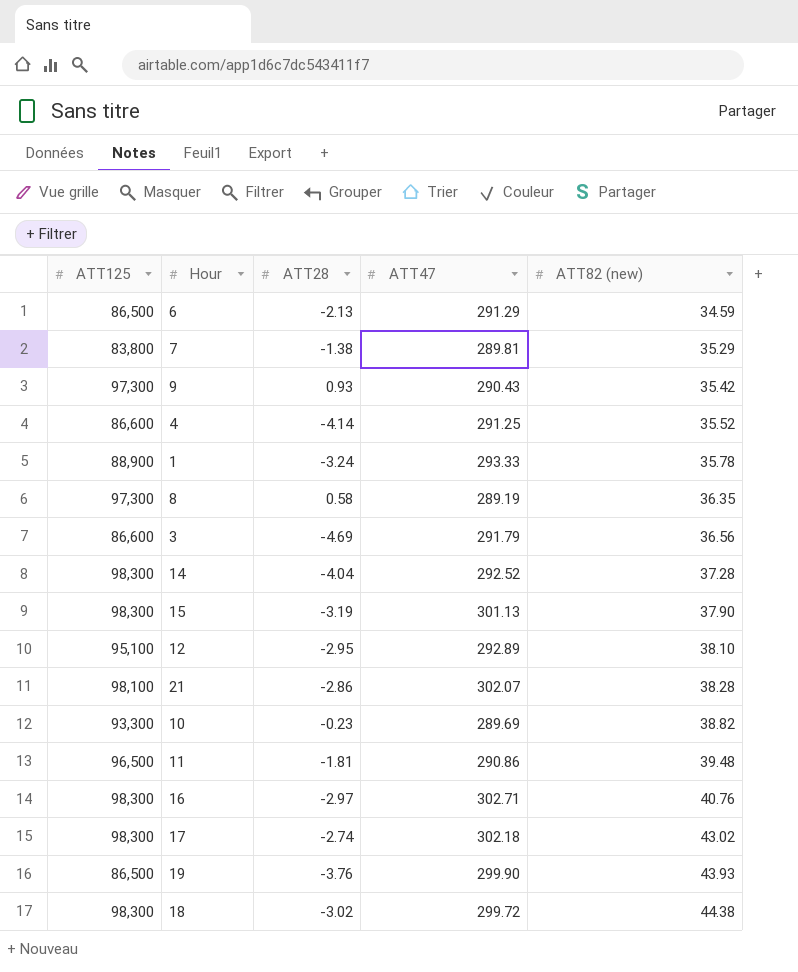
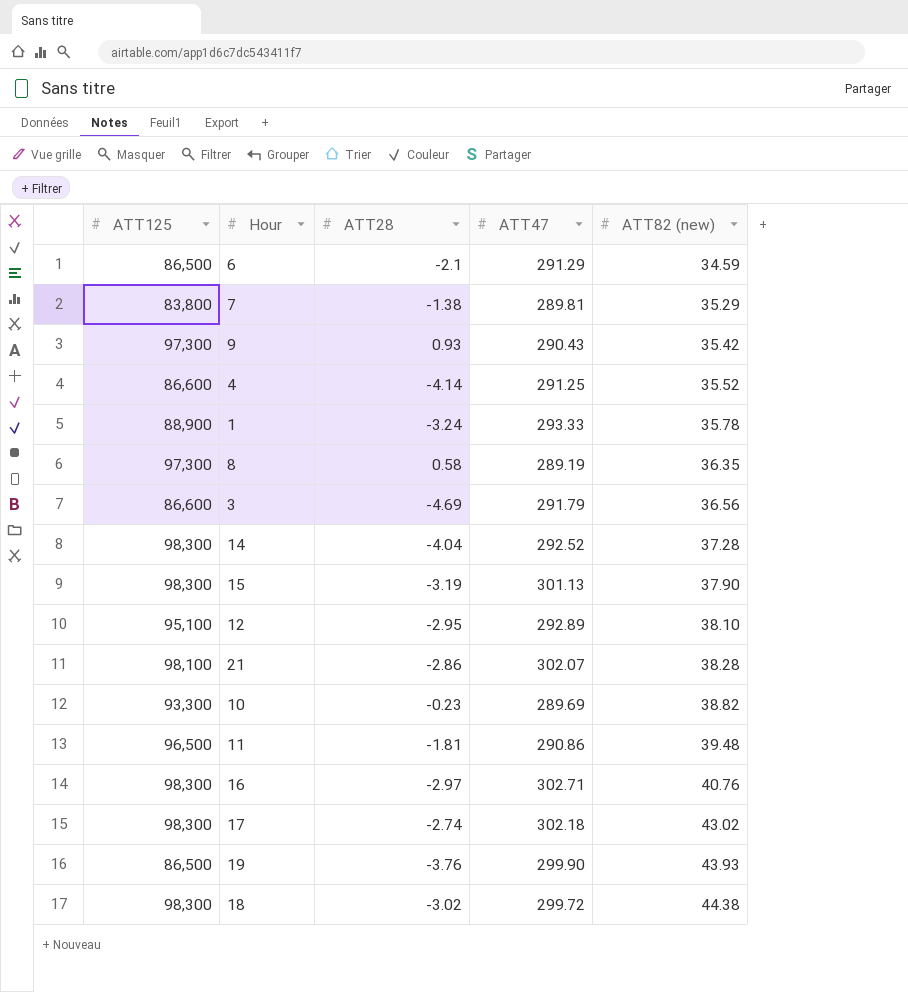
6 | ATT28: -2.13 -> -2.1

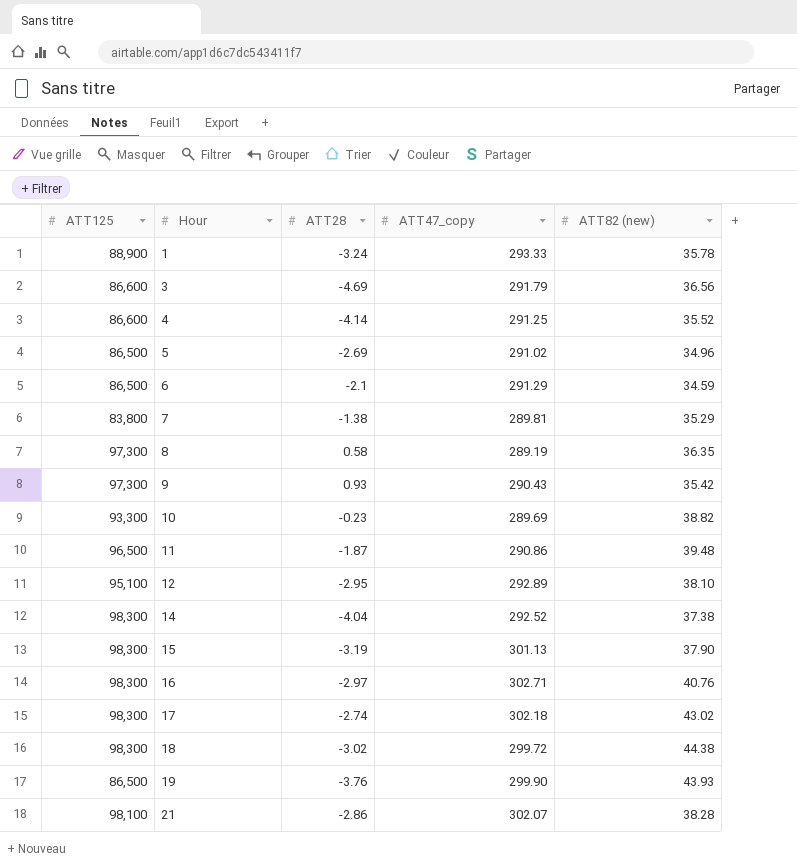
row order: ATT82 (new) ascending -> Hour ascending
column name: ATT47 -> ATT47_copy
row 5: none -> 86,500 | -2.69 | 291.02 | 34.96
11 | ATT28: -1.81 -> -1.87
14 | ATT82 (new): 37.28 -> 37.38

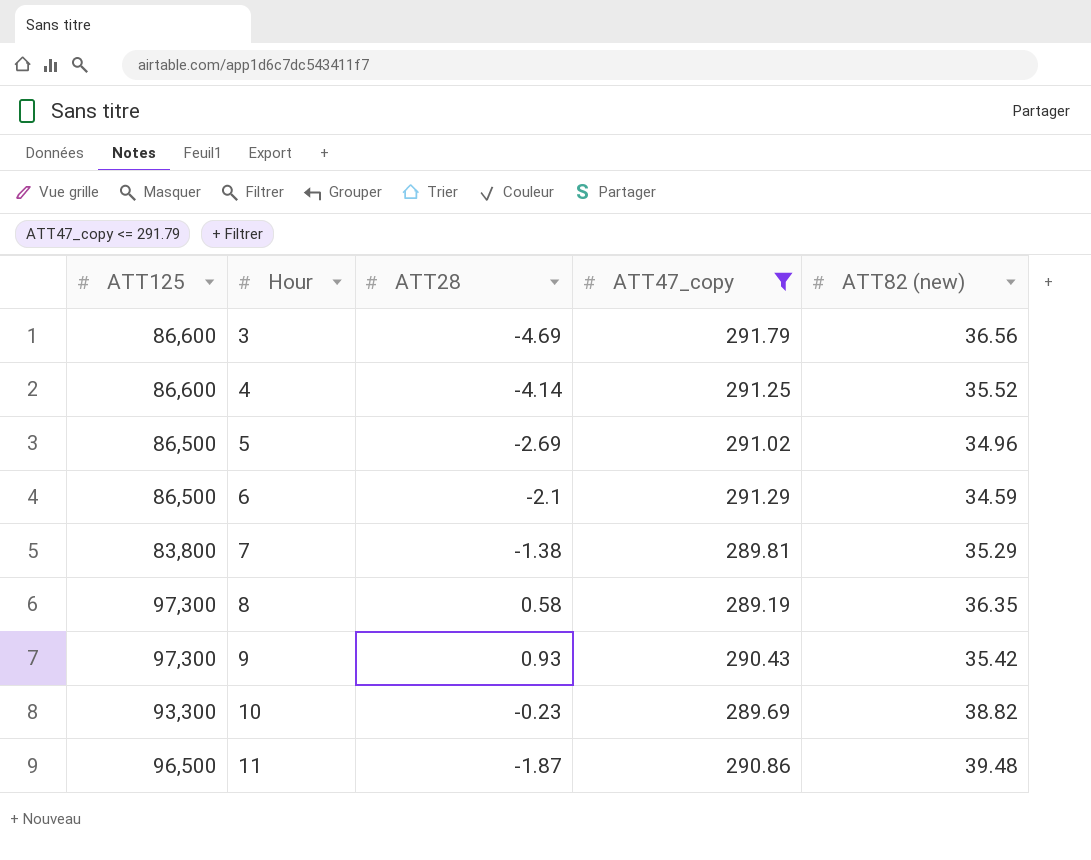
filter: none -> ATT47_copy <= 291.79

